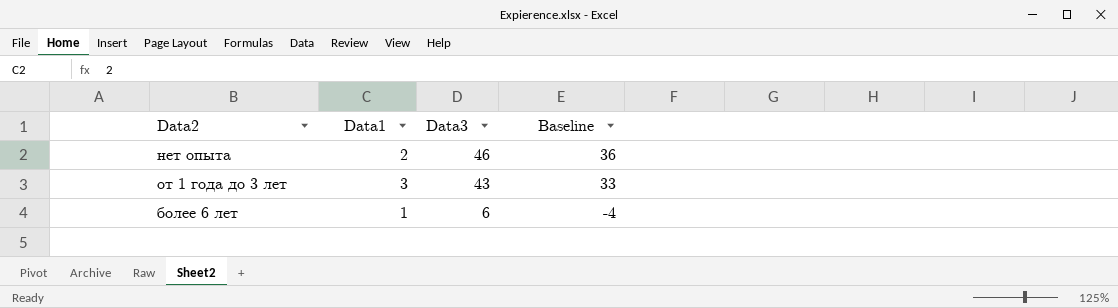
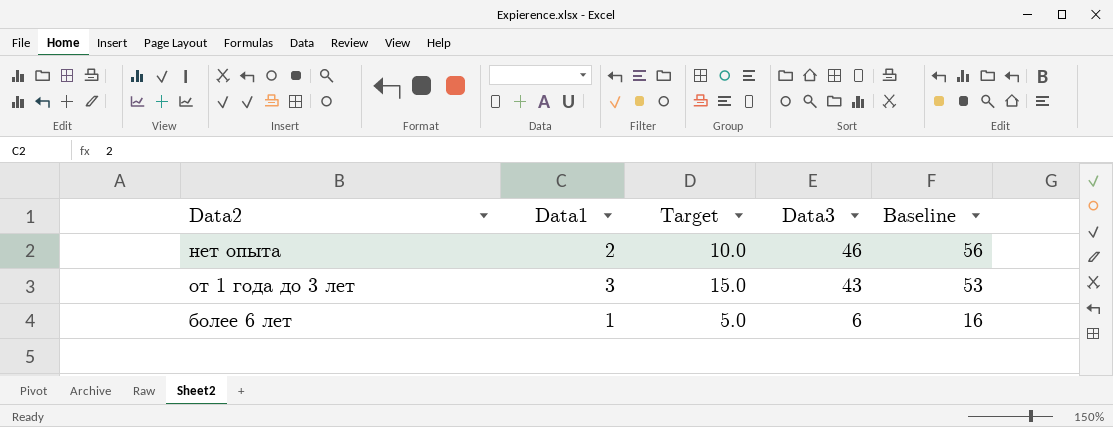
column Target | formula: none -> [Data1] * 5
column Baseline | formula: [Data3] - 10 -> [Data3] + 10

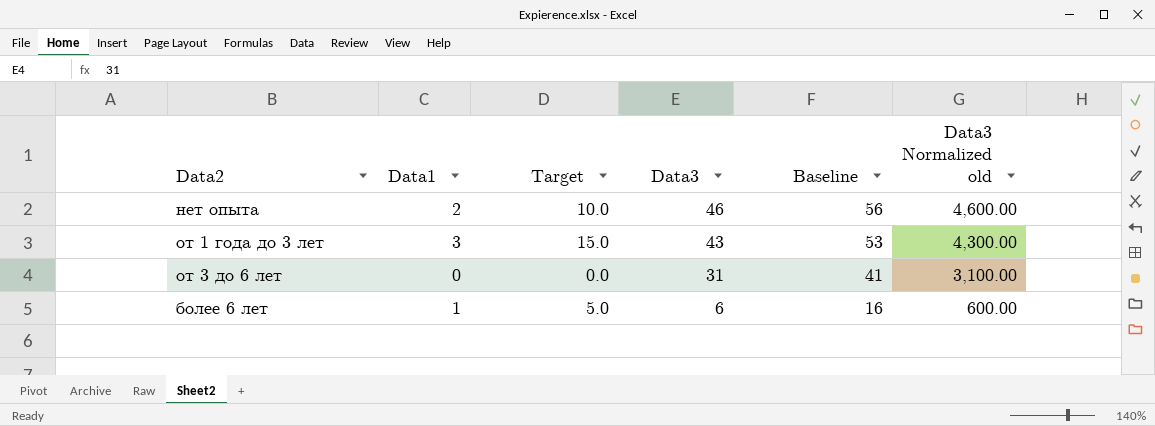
column Data3 Normalized old | formula: none -> [Data3] * 100
row от 3 до 6 лет: none -> 0 | 0.0 | 31 | 41 | 3,100.00

